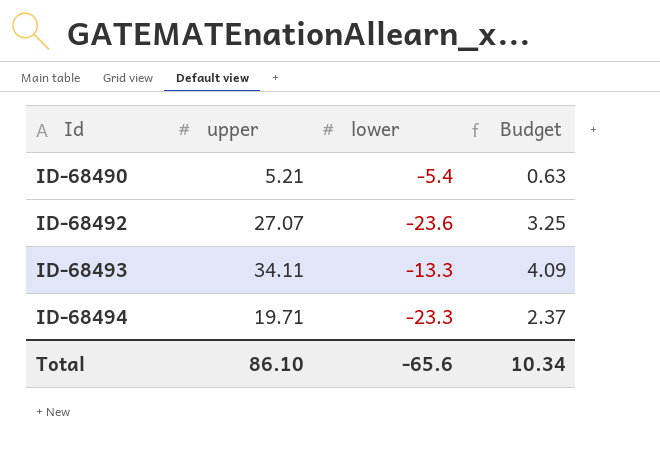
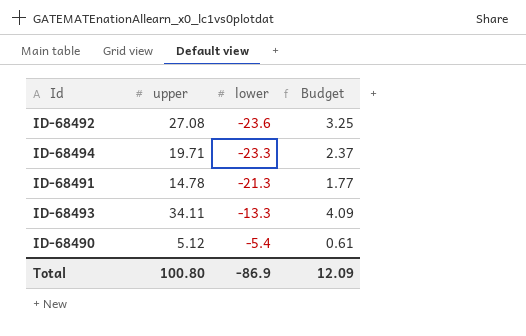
row order: Id ascending -> lower ascending
ID-68492 | upper: 27.07 -> 27.08
row ID-68491: none -> 14.78 | -21.3 | 1.77
ID-68490 | upper: 5.21 -> 5.12
ID-68490 | Budget: 0.63 -> 0.61
Total | upper: 86.10 -> 100.80
Total | lower: -65.6 -> -86.9
Total | Budget: 10.34 -> 12.09

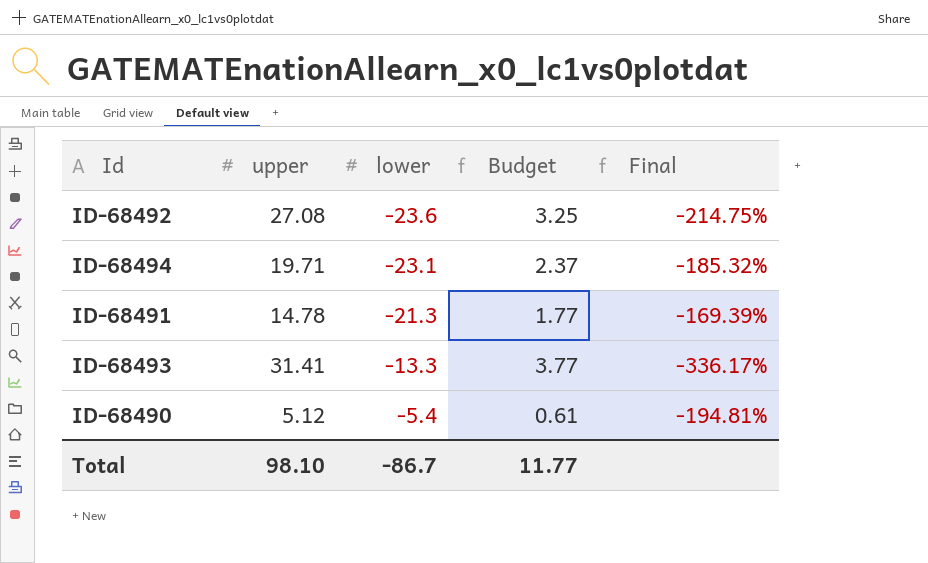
column Final | formula: none -> ([upper] - [lower]) / [lower]
ID-68494 | lower: -23.3 -> -23.1
ID-68493 | upper: 34.11 -> 31.41
ID-68493 | Budget: 4.09 -> 3.77
Total | upper: 100.80 -> 98.10
Total | lower: -86.9 -> -86.7
Total | Budget: 12.09 -> 11.77

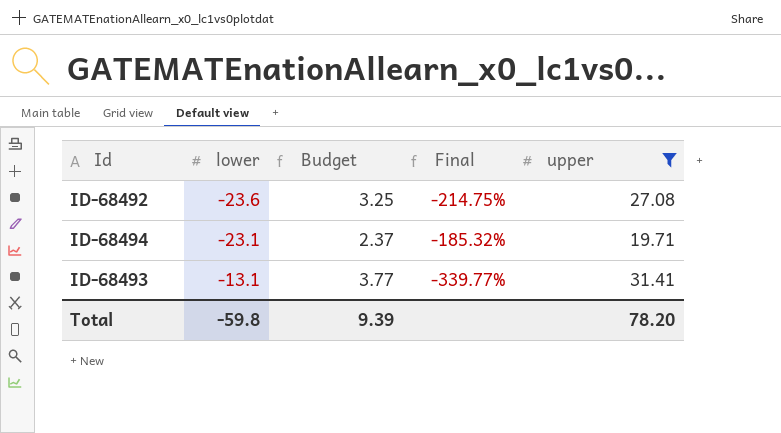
filter: none -> upper >= 19.71
column upper | position: 2 -> 5
ID-68493 | lower: -13.3 -> -13.1
ID-68493 | Final: -336.17% -> -339.77%
Total | lower: -86.7 -> -59.8
Total | Budget: 11.77 -> 9.39
Total | upper: 98.10 -> 78.20

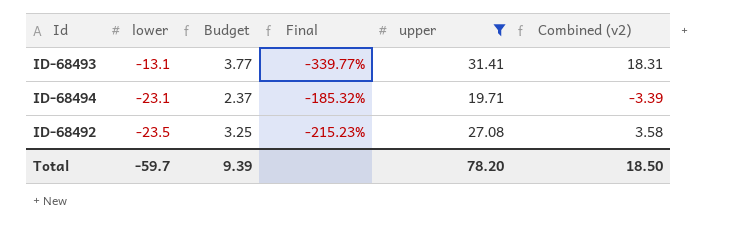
row order: lower ascending -> lower descending
column Combined (v2) | formula: none -> [lower] + [upper]
ID-68492 | lower: -23.6 -> -23.5
ID-68492 | Final: -214.75% -> -215.23%
Total | lower: -59.8 -> -59.7

